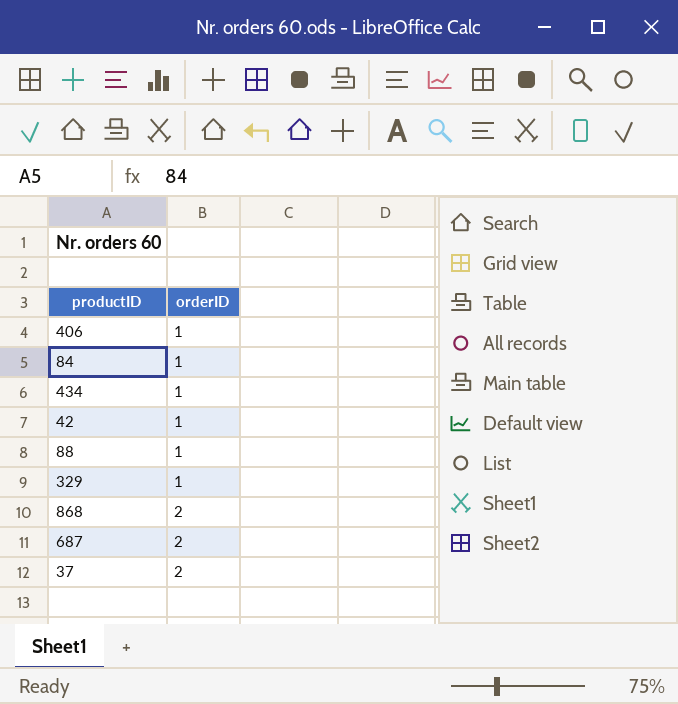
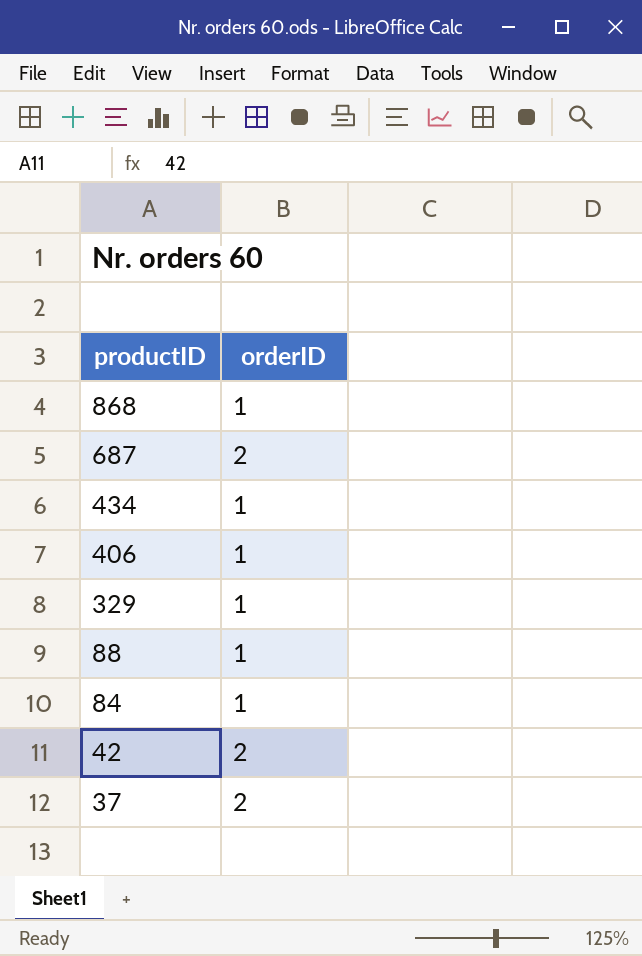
row order: orderID ascending -> productID descending
868 | orderID: 2 -> 1
42 | orderID: 1 -> 2

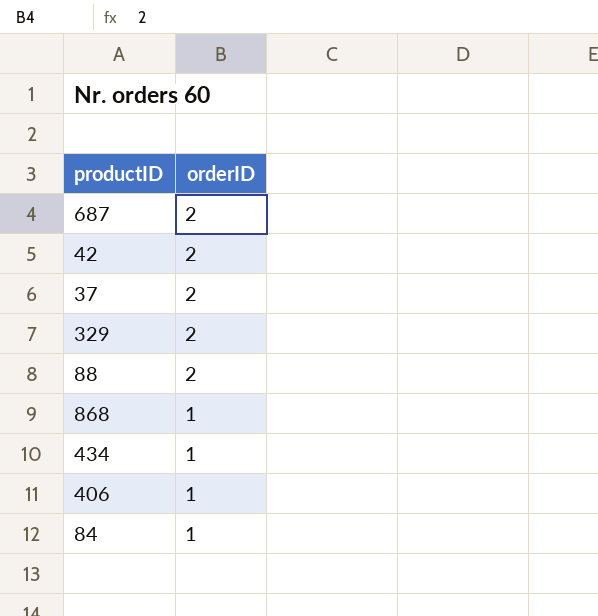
row order: productID descending -> orderID descending
329 | orderID: 1 -> 2
88 | orderID: 1 -> 2

